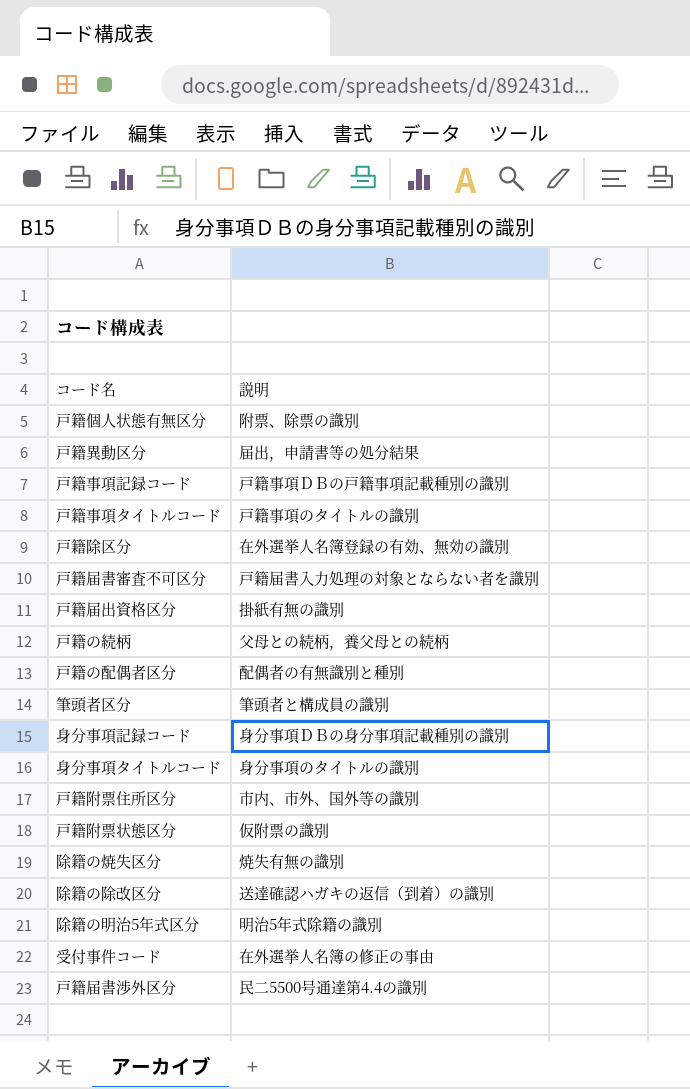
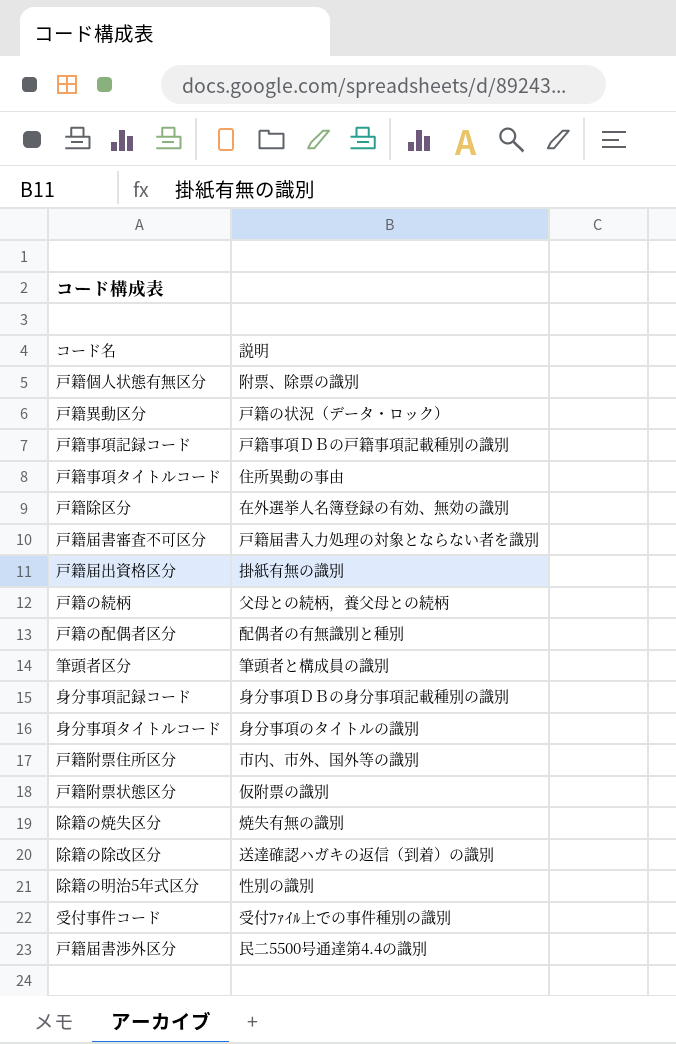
戸籍異動区分 | 説明: 届出，申請書等の処分結果 -> 戸籍の状況（データ・ロック）
戸籍事項タイトルコード | 説明: 戸籍事項のタイトルの識別 -> 住所異動の事由
除籍の明治5年式区分 | 説明: 明治5年式除籍の識別 -> 性別の識別
受付事件コード | 説明: 在外選挙人名簿の修正の事由 -> 受付ﾌｧｲﾙ上での事件種別の識別

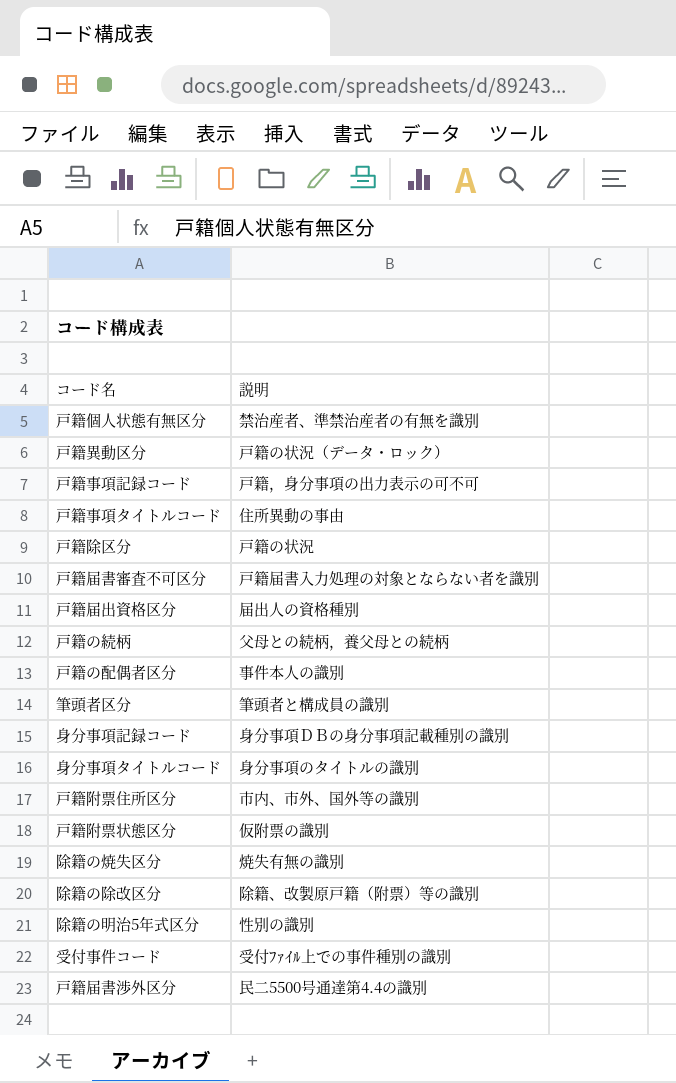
戸籍個人状態有無区分 | 説明: 附票、除票の識別 -> 禁治産者、準禁治産者の有無を識別
戸籍事項記録コード | 説明: 戸籍事項ＤＢの戸籍事項記載種別の識別 -> 戸籍，身分事項の出力表示の可不可
戸籍除区分 | 説明: 在外選挙人名簿登録の有効、無効の識別 -> 戸籍の状況
戸籍届出資格区分 | 説明: 掛紙有無の識別 -> 届出人の資格種別
戸籍の配偶者区分 | 説明: 配偶者の有無識別と種別 -> 事件本人の識別
除籍の除改区分 | 説明: 送達確認ハガキの返信（到着）の識別 -> 除籍、改製原戸籍（附票）等の識別

